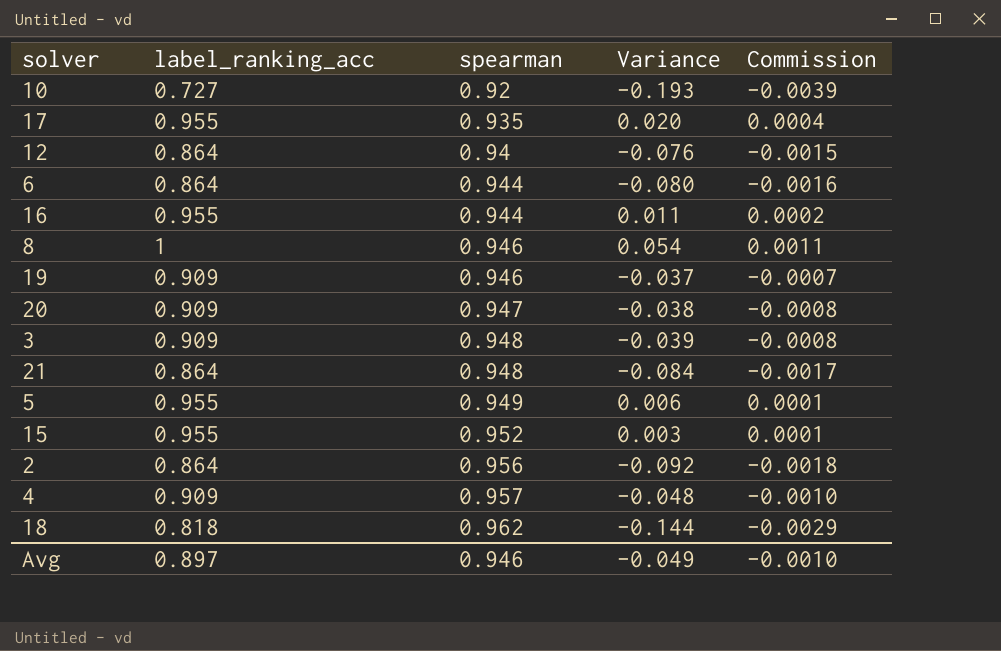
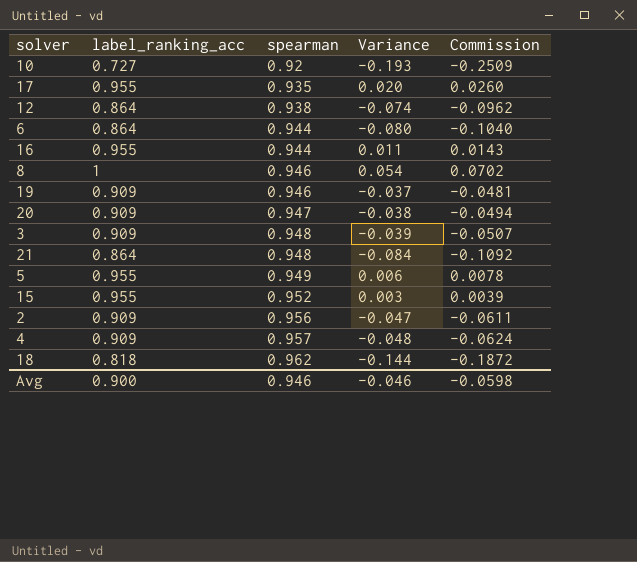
column Commission | formula: [Variance] * 0.02 -> [Variance] * 1.3
12 | spearman: 0.94 -> 0.938
12 | Variance: -0.076 -> -0.074
2 | label_ranking_acc: 0.864 -> 0.909
2 | Variance: -0.092 -> -0.047
Avg | label_ranking_acc: 0.897 -> 0.900
Avg | Variance: -0.049 -> -0.046
Avg | Commission: -0.0010 -> -0.0598

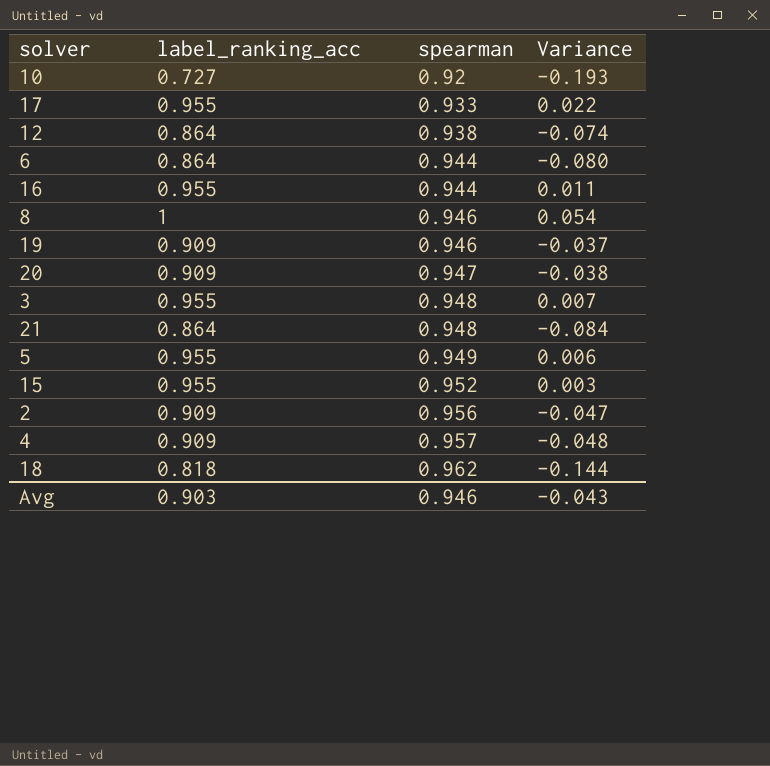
column Commission | formula: [Variance] * 1.3 -> none
17 | spearman: 0.935 -> 0.933
17 | Variance: 0.020 -> 0.022
3 | label_ranking_acc: 0.909 -> 0.955
3 | Variance: -0.039 -> 0.007
Avg | label_ranking_acc: 0.900 -> 0.903
Avg | Variance: -0.046 -> -0.043

